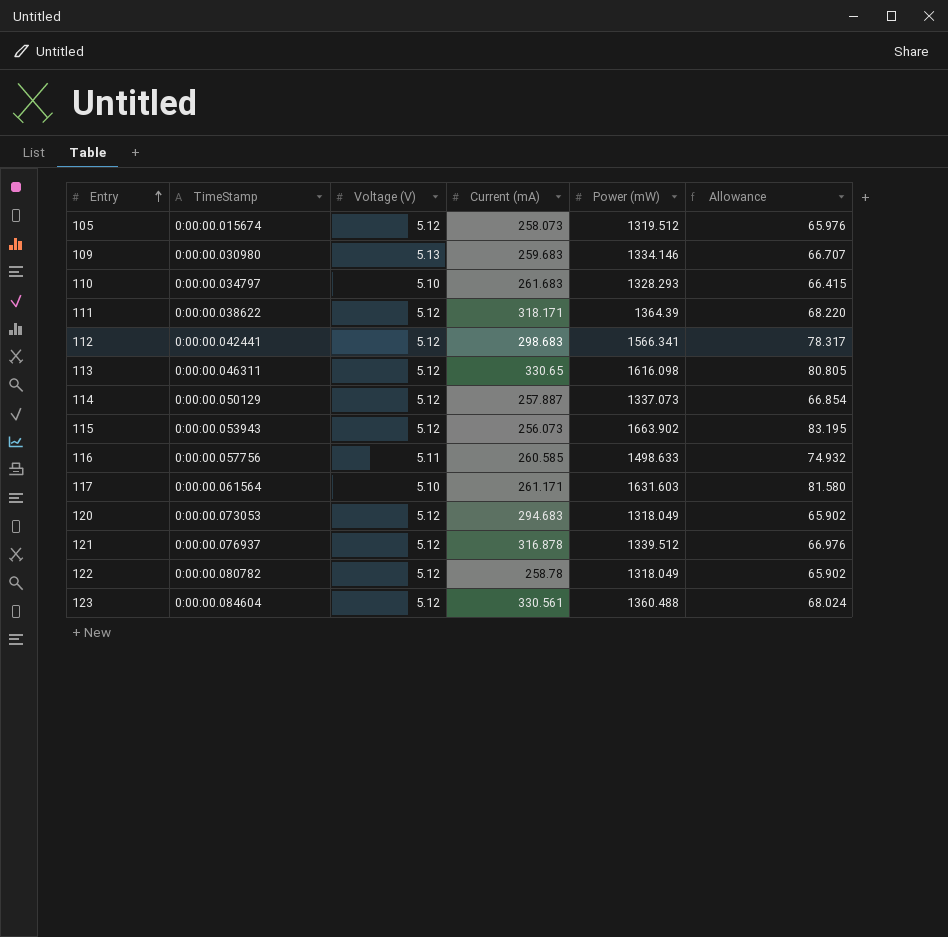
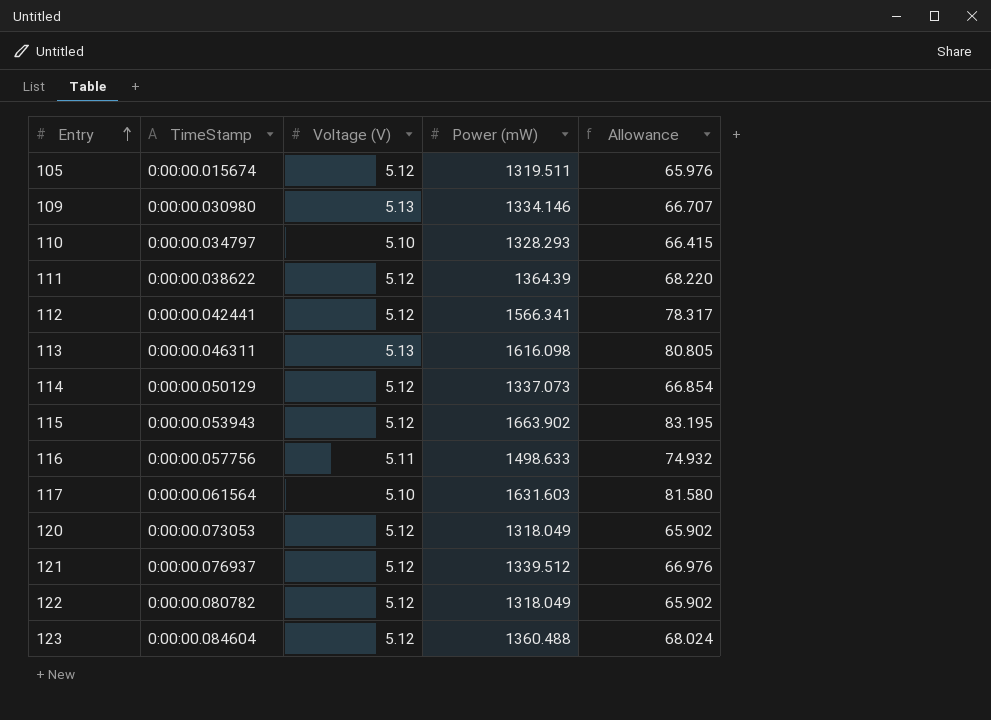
column Current (mA) | position: 4 -> none
105 | Power (mW): 1319.512 -> 1319.511
113 | Voltage (V): 5.12 -> 5.13

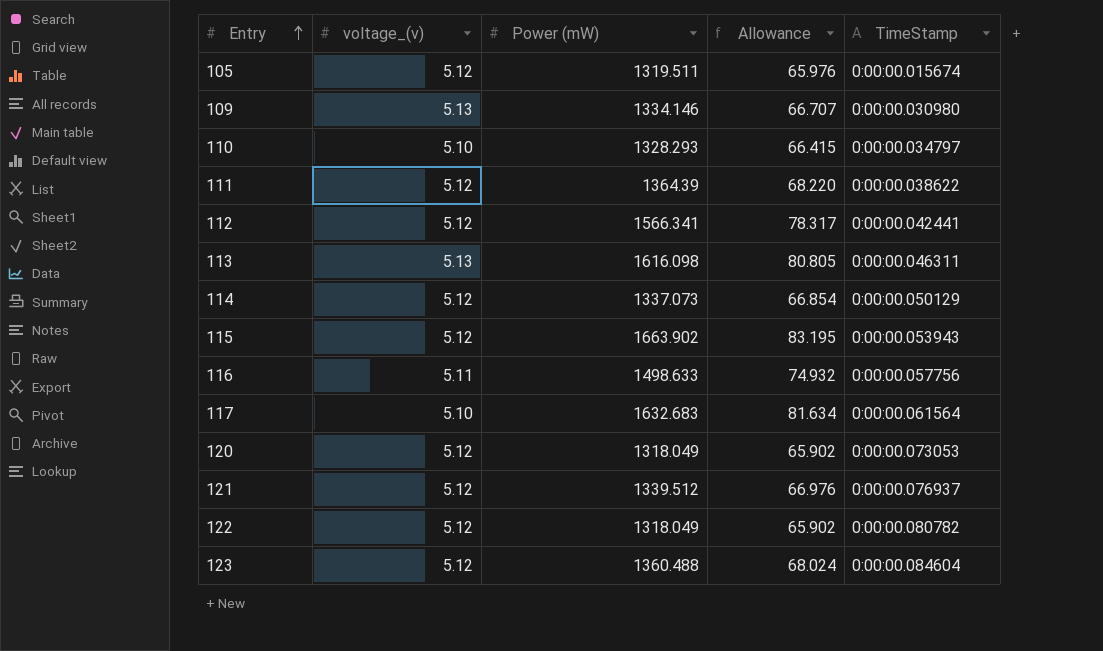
column name: Voltage (V) -> voltage_(v)
column TimeStamp | position: 2 -> 5
117 | Power (mW): 1631.603 -> 1632.683
117 | Allowance: 81.580 -> 81.634

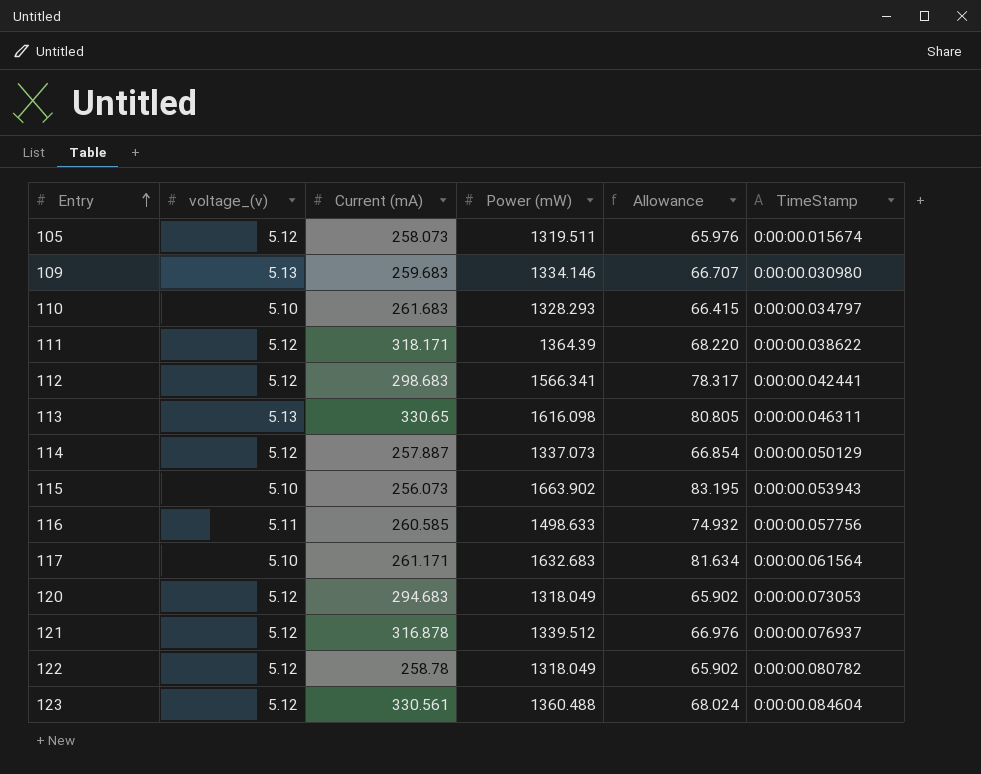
column Current (mA) | position: none -> 3
115 | voltage_(v): 5.12 -> 5.10

